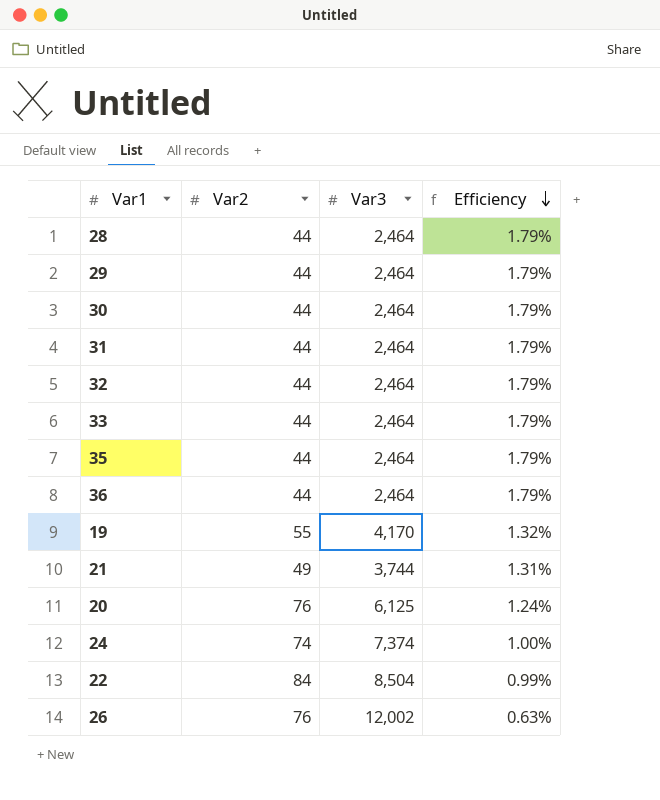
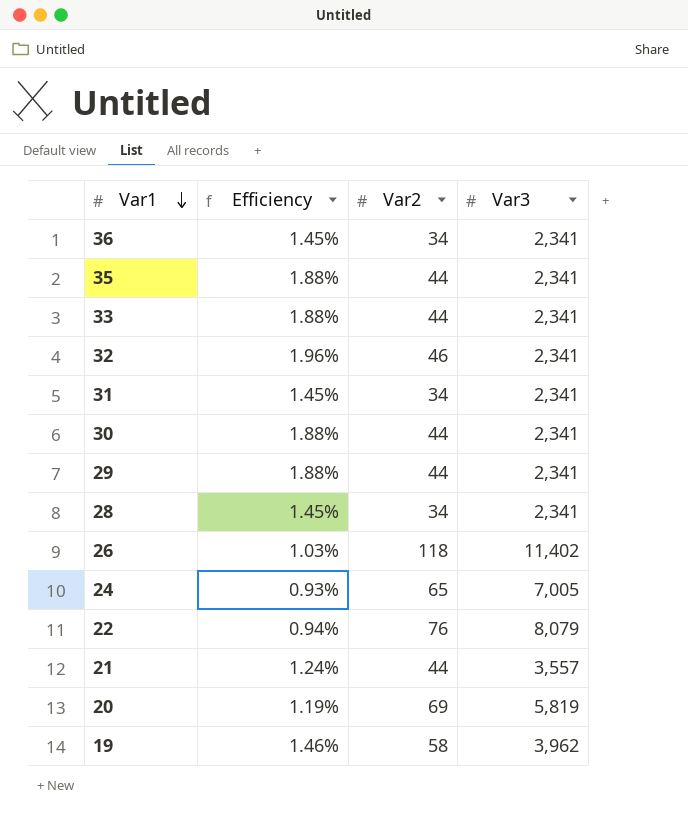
row order: Efficiency descending -> Var1 descending
column Efficiency | position: 4 -> 2
36 | Efficiency: 1.79% -> 1.45%
36 | Var2: 44 -> 34
36 | Var3: 2,464 -> 2,341
35 | Efficiency: 1.79% -> 1.88%
35 | Var3: 2,464 -> 2,341
33 | Efficiency: 1.79% -> 1.88%
33 | Var3: 2,464 -> 2,341
32 | Efficiency: 1.79% -> 1.96%
32 | Var2: 44 -> 46
32 | Var3: 2,464 -> 2,341
31 | Efficiency: 1.79% -> 1.45%
31 | Var2: 44 -> 34
31 | Var3: 2,464 -> 2,341
30 | Efficiency: 1.79% -> 1.88%
30 | Var3: 2,464 -> 2,341
29 | Efficiency: 1.79% -> 1.88%
29 | Var3: 2,464 -> 2,341
28 | Efficiency: 1.79% -> 1.45%
28 | Var2: 44 -> 34
28 | Var3: 2,464 -> 2,341
26 | Efficiency: 0.63% -> 1.03%
26 | Var2: 76 -> 118
26 | Var3: 12,002 -> 11,402
24 | Efficiency: 1.00% -> 0.93%
24 | Var2: 74 -> 65
24 | Var3: 7,374 -> 7,005
22 | Efficiency: 0.99% -> 0.94%
22 | Var2: 84 -> 76
22 | Var3: 8,504 -> 8,079
21 | Efficiency: 1.31% -> 1.24%
21 | Var2: 49 -> 44
21 | Var3: 3,744 -> 3,557
20 | Efficiency: 1.24% -> 1.19%
20 | Var2: 76 -> 69
20 | Var3: 6,125 -> 5,819
19 | Efficiency: 1.32% -> 1.46%
19 | Var2: 55 -> 58
19 | Var3: 4,170 -> 3,962

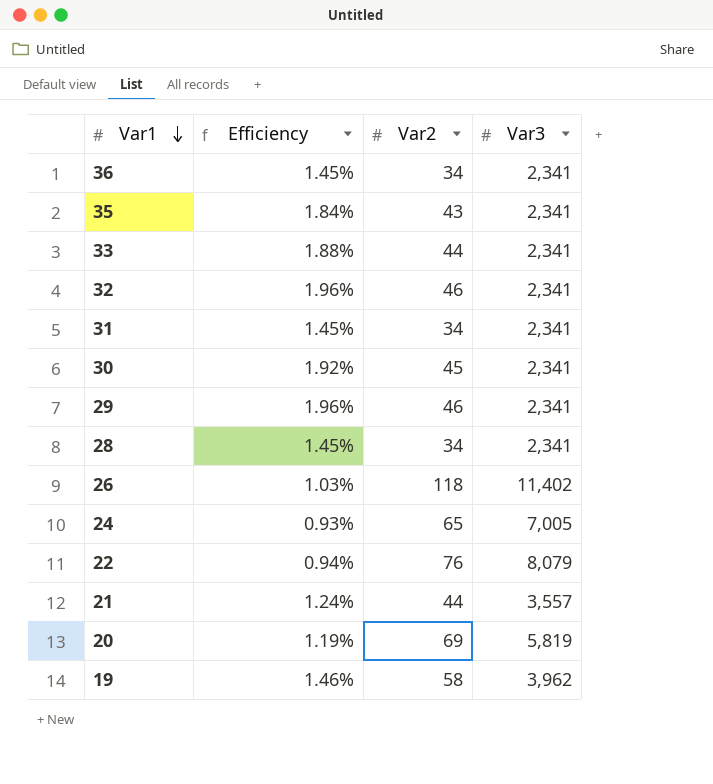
35 | Efficiency: 1.88% -> 1.84%
35 | Var2: 44 -> 43
30 | Efficiency: 1.88% -> 1.92%
30 | Var2: 44 -> 45
29 | Efficiency: 1.88% -> 1.96%
29 | Var2: 44 -> 46

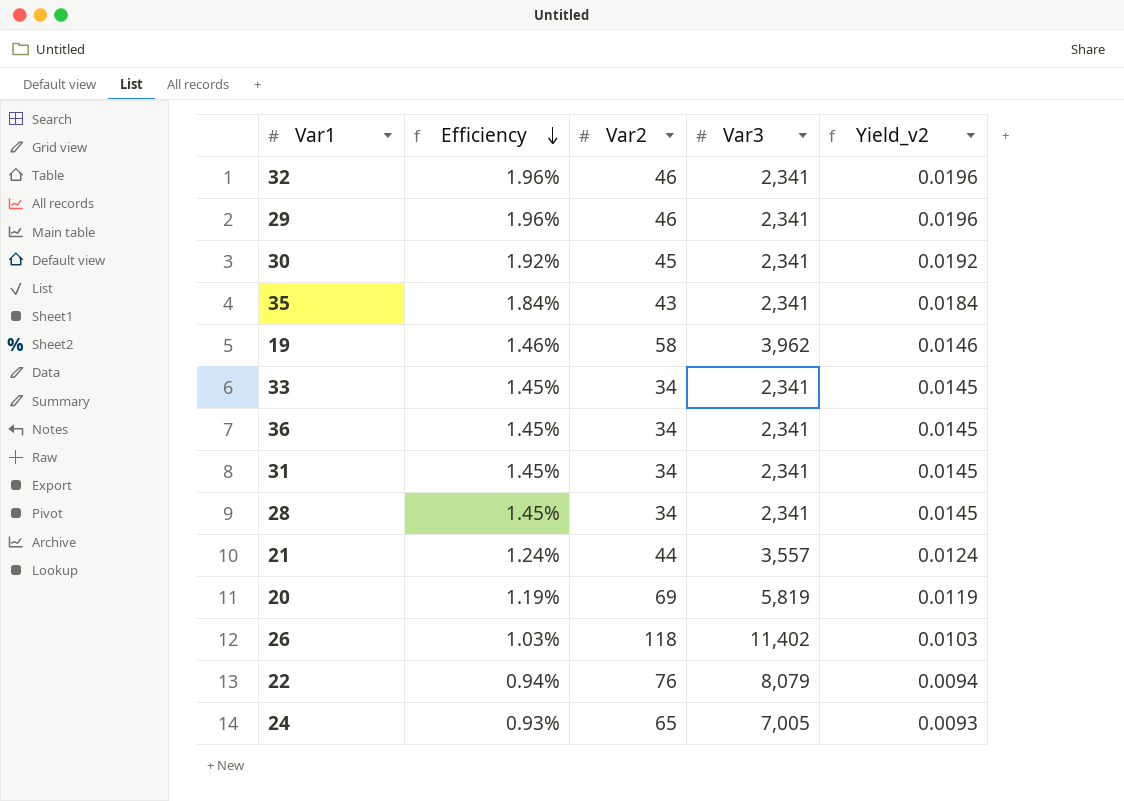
row order: Var1 descending -> Efficiency descending
column Yield_v2 | formula: none -> [Var2] / [Var3]
33 | Efficiency: 1.88% -> 1.45%
33 | Var2: 44 -> 34

